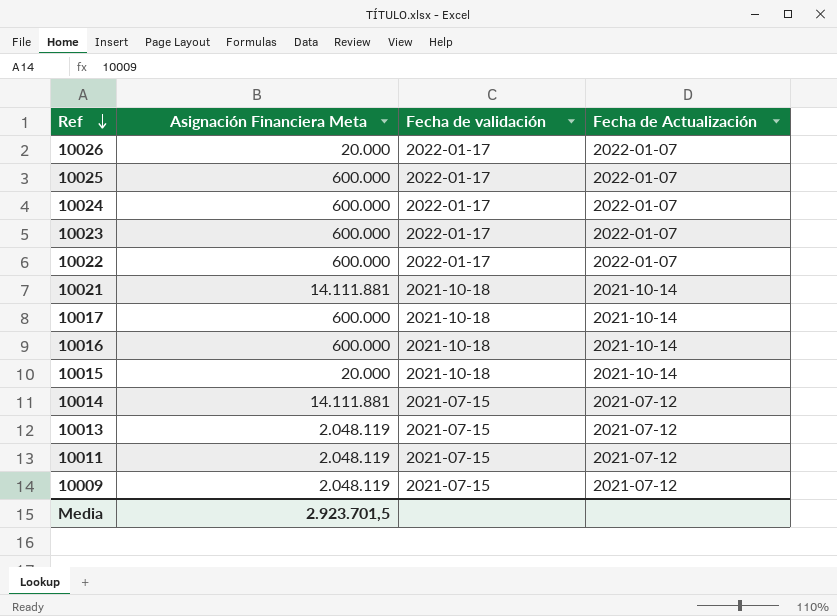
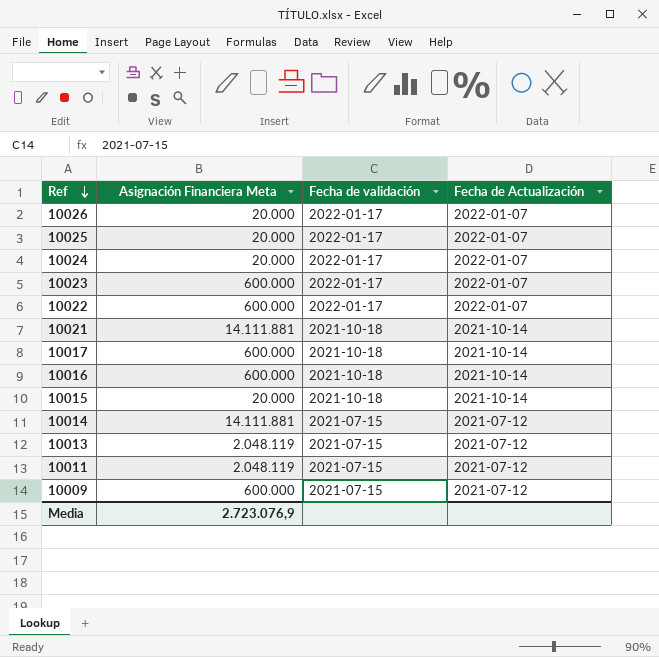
10025 | Asignación Financiera Meta: 600.000 -> 20.000
10024 | Asignación Financiera Meta: 600.000 -> 20.000
10009 | Asignación Financiera Meta: 2.048.119 -> 600.000
Media | Asignación Financiera Meta: 2.923.701,5 -> 2.723.076,9

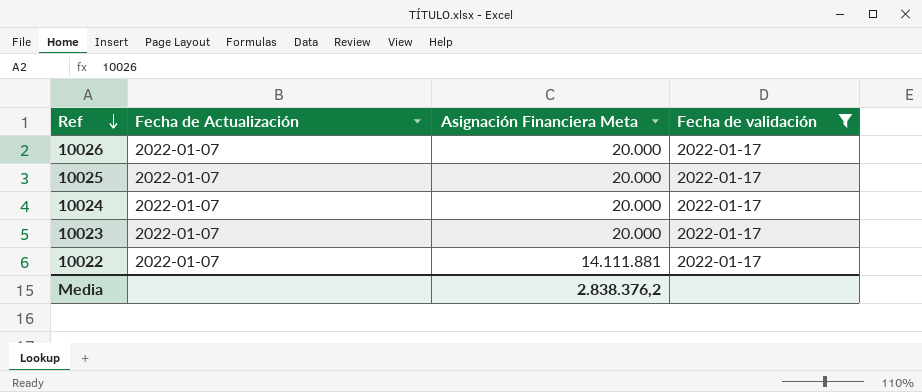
filter: none -> Fecha de validación = 2022-01-17
column Fecha de Actualización | position: 4 -> 2
10023 | Asignación Financiera Meta: 600.000 -> 20.000
10022 | Asignación Financiera Meta: 600.000 -> 14.111.881
Media | Asignación Financiera Meta: 2.723.076,9 -> 2.838.376,2

